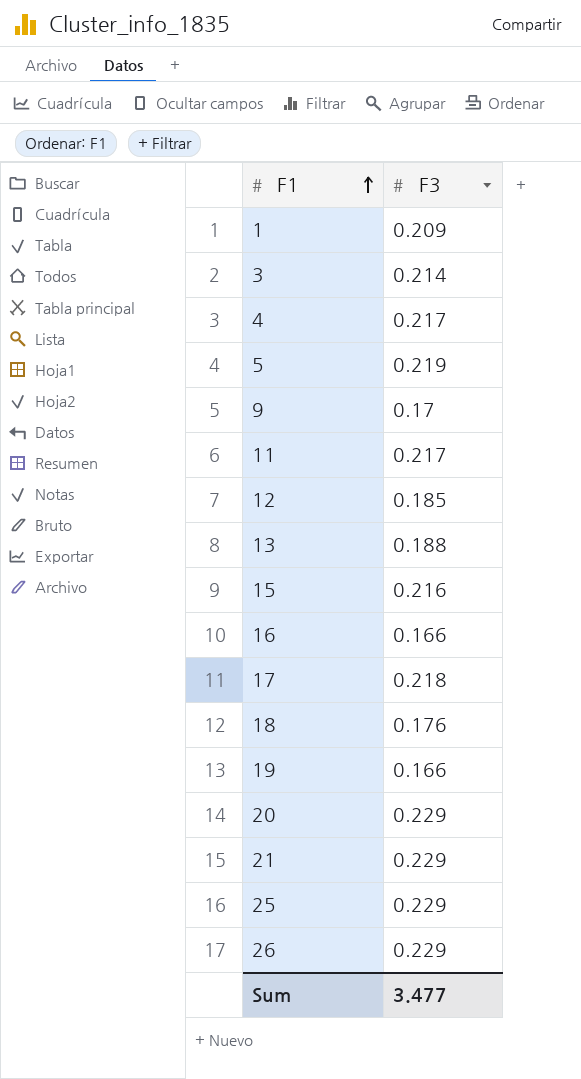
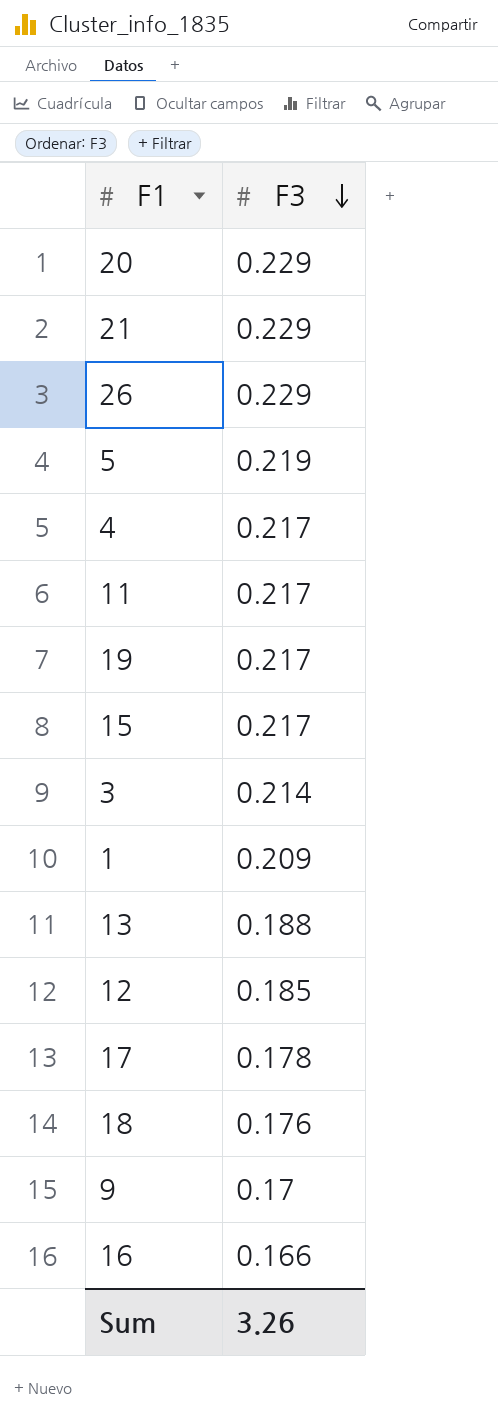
row order: F1 ascending -> F3 descending
row 25: 0.229 -> none
19 | F3: 0.166 -> 0.217
15 | F3: 0.216 -> 0.217
17 | F3: 0.218 -> 0.178
Sum | F3: 3.477 -> 3.26

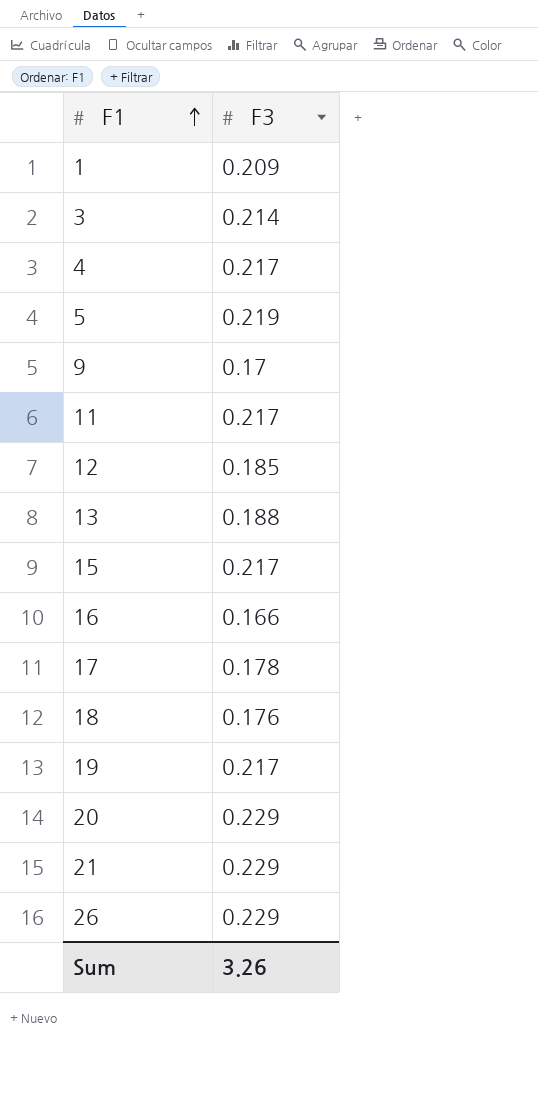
row order: F3 descending -> F1 ascending

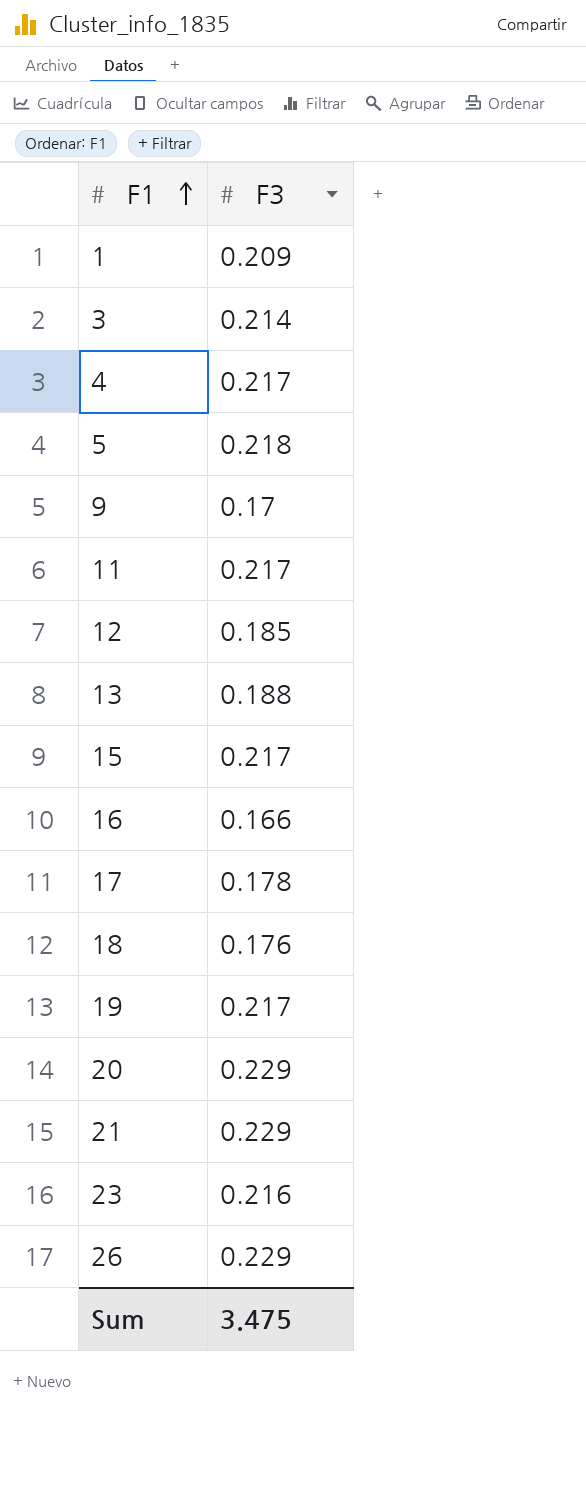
5 | F3: 0.219 -> 0.218
row 23: none -> 0.216
Sum | F3: 3.26 -> 3.475

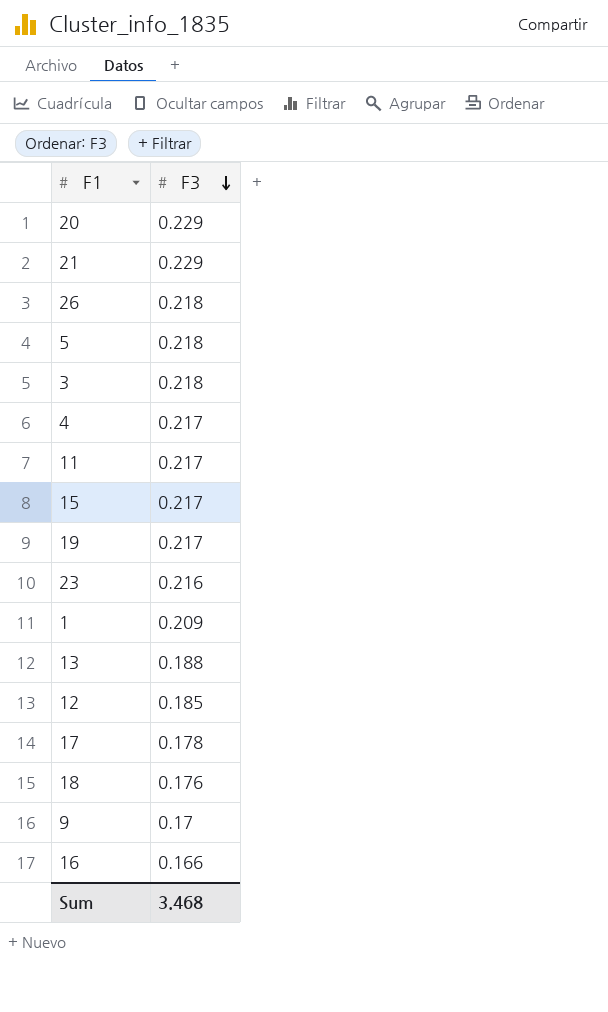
row order: F1 ascending -> F3 descending
26 | F3: 0.229 -> 0.218
3 | F3: 0.214 -> 0.218
Sum | F3: 3.475 -> 3.468

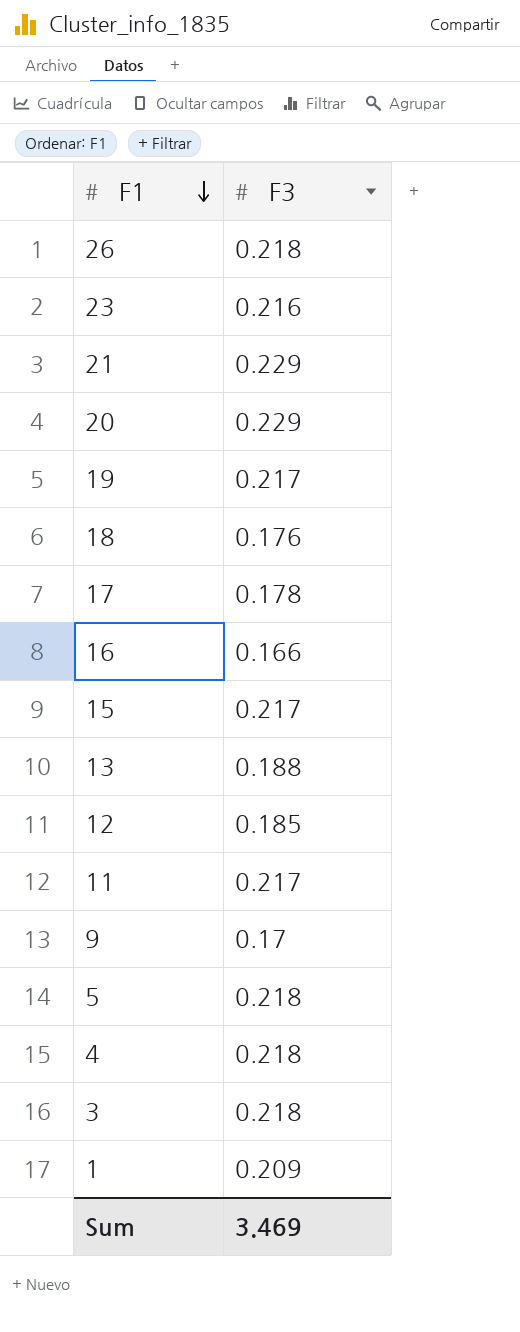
row order: F3 descending -> F1 descending
4 | F3: 0.217 -> 0.218
Sum | F3: 3.468 -> 3.469

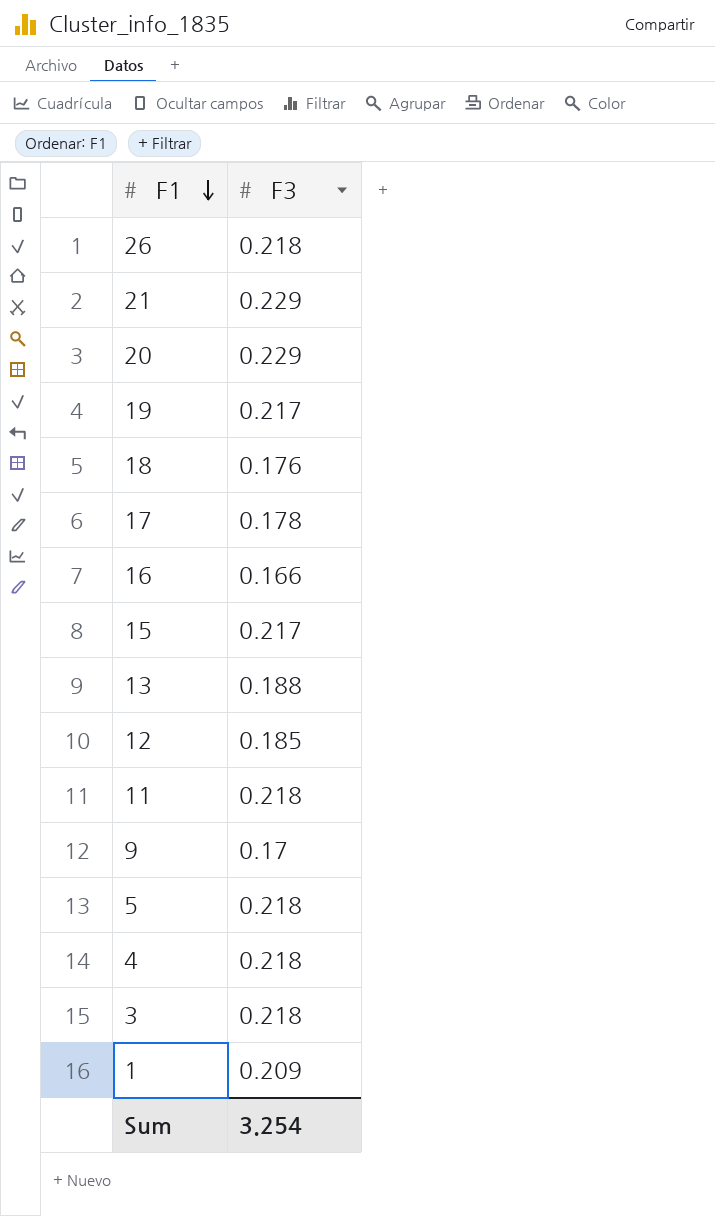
row 23: 0.216 -> none
11 | F3: 0.217 -> 0.218
Sum | F3: 3.469 -> 3.254

